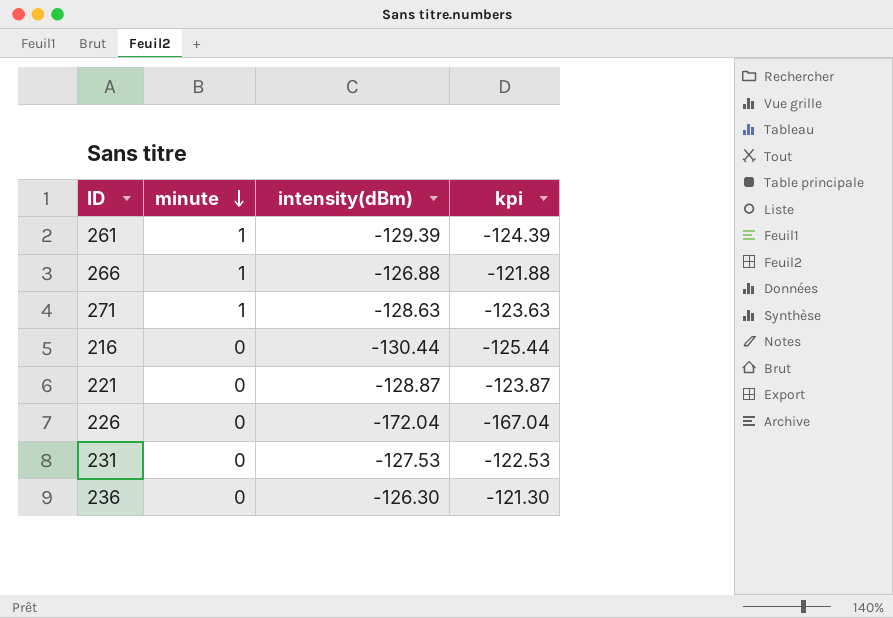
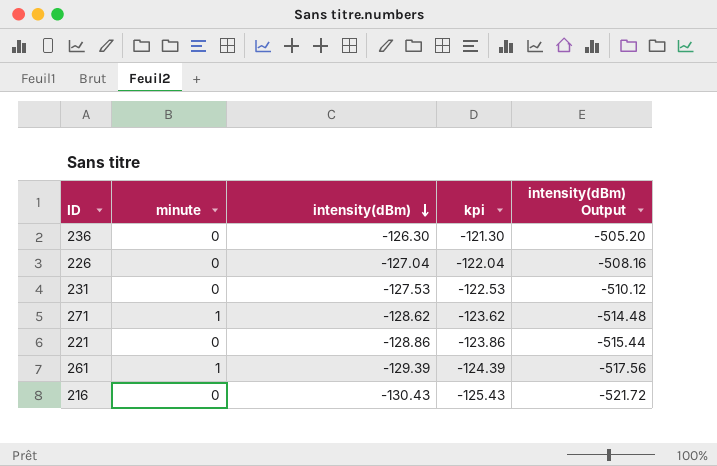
row order: minute descending -> intensity(dBm) descending
column intensity(dBm) Output | formula: none -> [intensity(dBm)] * 4
row 266: 1 | -126.88 | -121.88 -> none
226 | intensity(dBm): -172.04 -> -127.04
226 | kpi: -167.04 -> -122.04
271 | intensity(dBm): -128.63 -> -128.62
271 | kpi: -123.63 -> -123.62
221 | intensity(dBm): -128.87 -> -128.86
221 | kpi: -123.87 -> -123.86
216 | intensity(dBm): -130.44 -> -130.43
216 | kpi: -125.44 -> -125.43

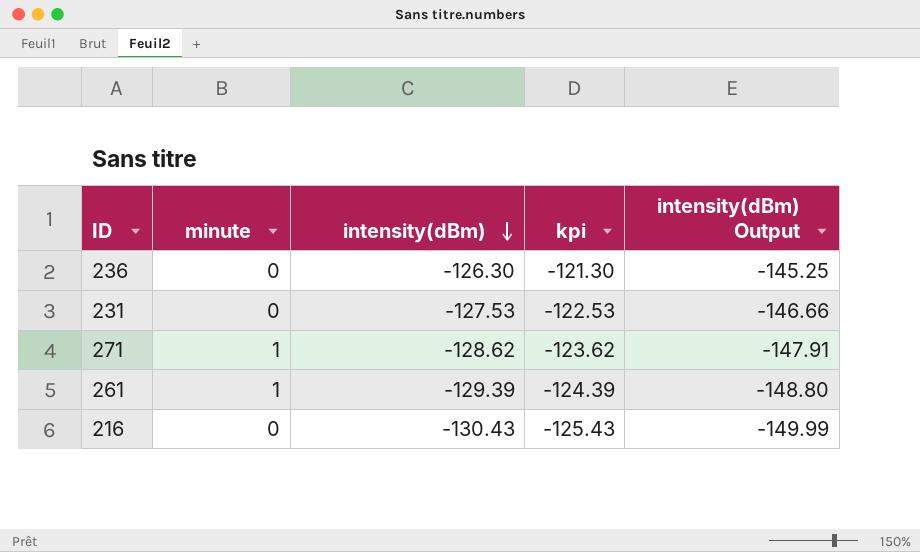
column intensity(dBm) Output | formula: [intensity(dBm)] * 4 -> [intensity(dBm)] * 1.15
row 226: 0 | -127.04 | -122.04 | -508.16 -> none
row 221: 0 | -128.86 | -123.86 | -515.44 -> none

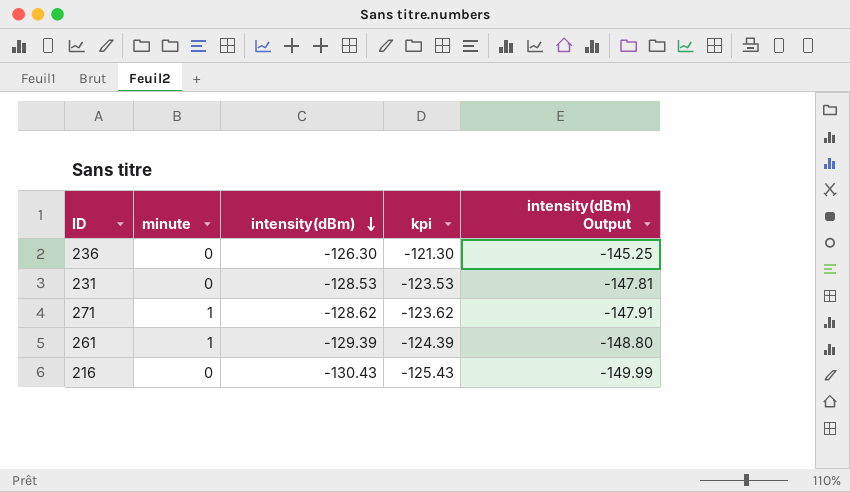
231 | intensity(dBm): -127.53 -> -128.53
231 | kpi: -122.53 -> -123.53
231 | intensity(dBm) Output: -146.66 -> -147.81

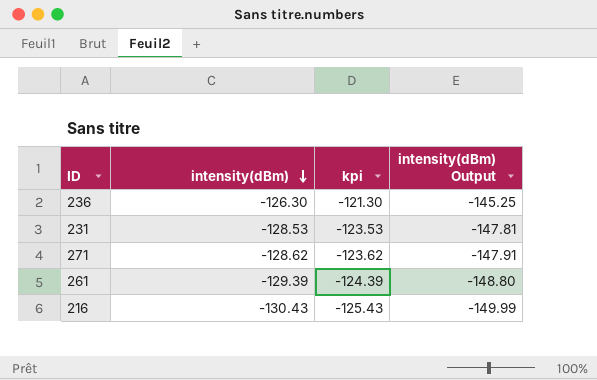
column minute | position: 2 -> none

